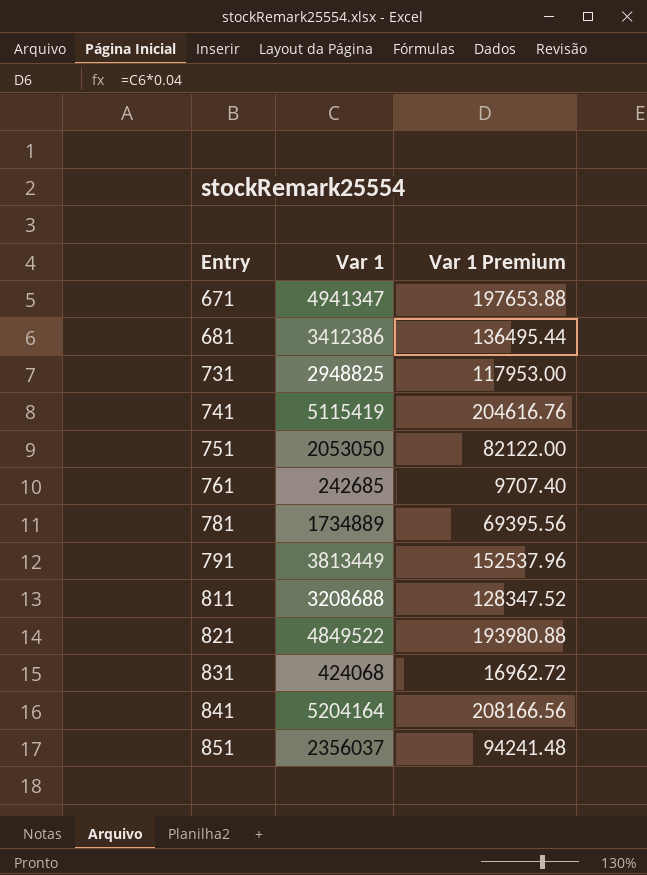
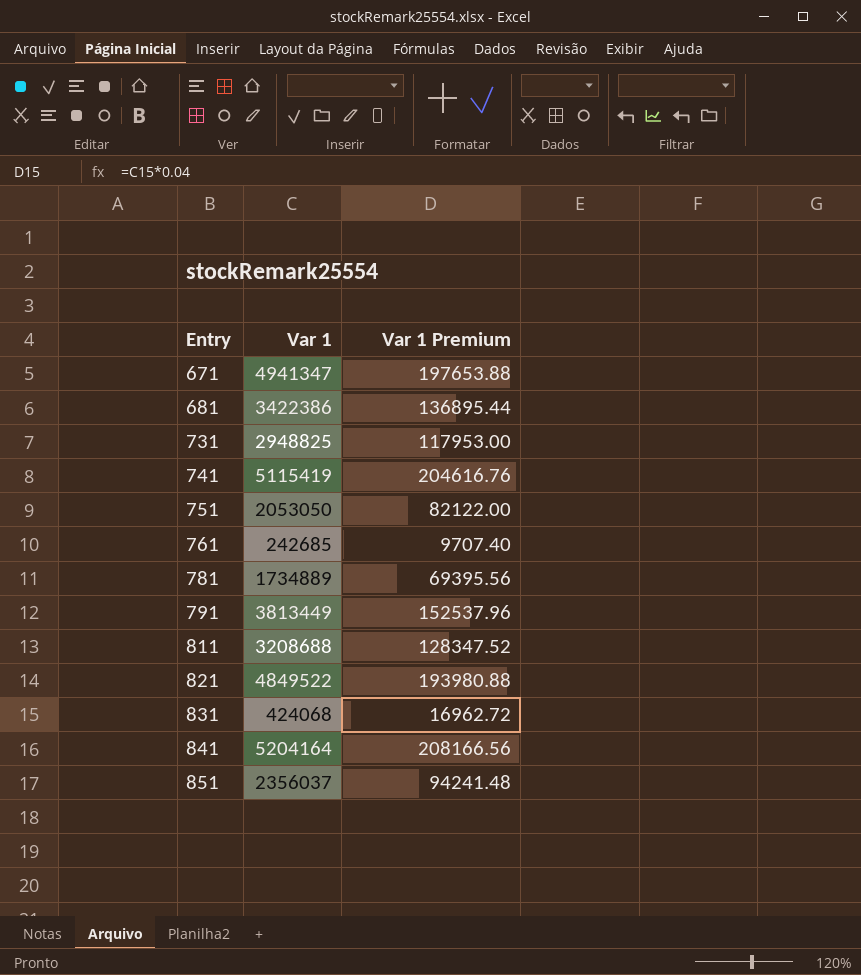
681 | Var 1: 3412386 -> 3422386
681 | Var 1 Premium: 136495.44 -> 136895.44

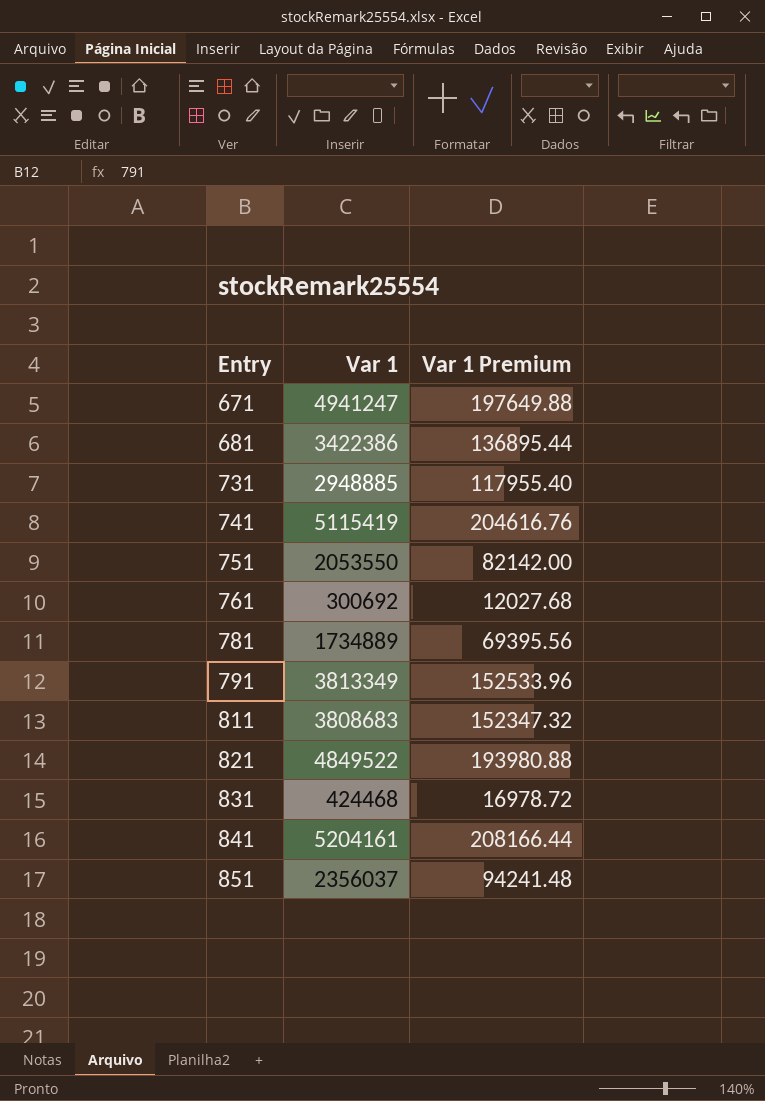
671 | Var 1: 4941347 -> 4941247
671 | Var 1 Premium: 197653.88 -> 197649.88
731 | Var 1: 2948825 -> 2948885
731 | Var 1 Premium: 117953.00 -> 117955.40
751 | Var 1: 2053050 -> 2053550
751 | Var 1 Premium: 82122.00 -> 82142.00
761 | Var 1: 242685 -> 300692
761 | Var 1 Premium: 9707.40 -> 12027.68
791 | Var 1: 3813449 -> 3813349
791 | Var 1 Premium: 152537.96 -> 152533.96
811 | Var 1: 3208688 -> 3808683
811 | Var 1 Premium: 128347.52 -> 152347.32
831 | Var 1: 424068 -> 424468
831 | Var 1 Premium: 16962.72 -> 16978.72
841 | Var 1: 5204164 -> 5204161
841 | Var 1 Premium: 208166.56 -> 208166.44

